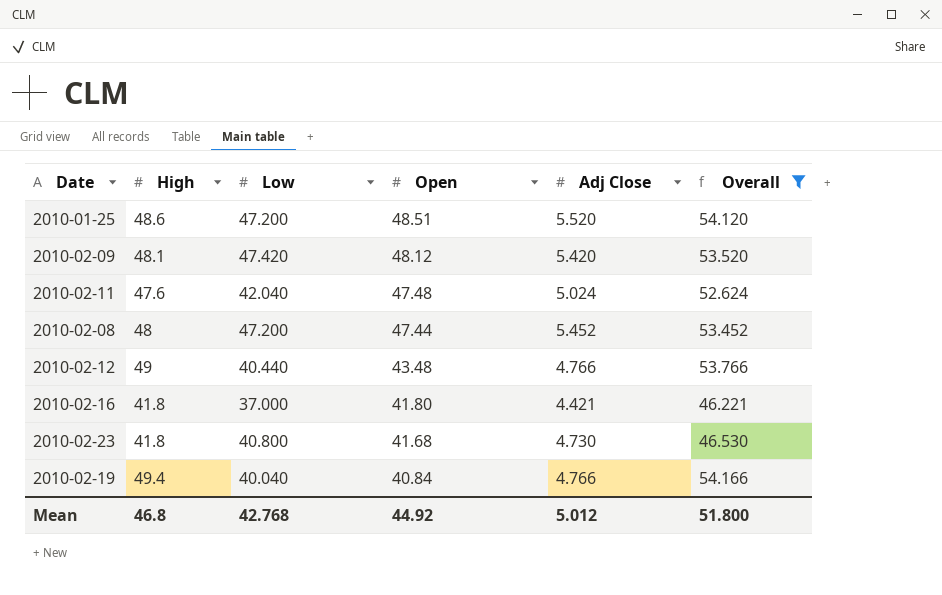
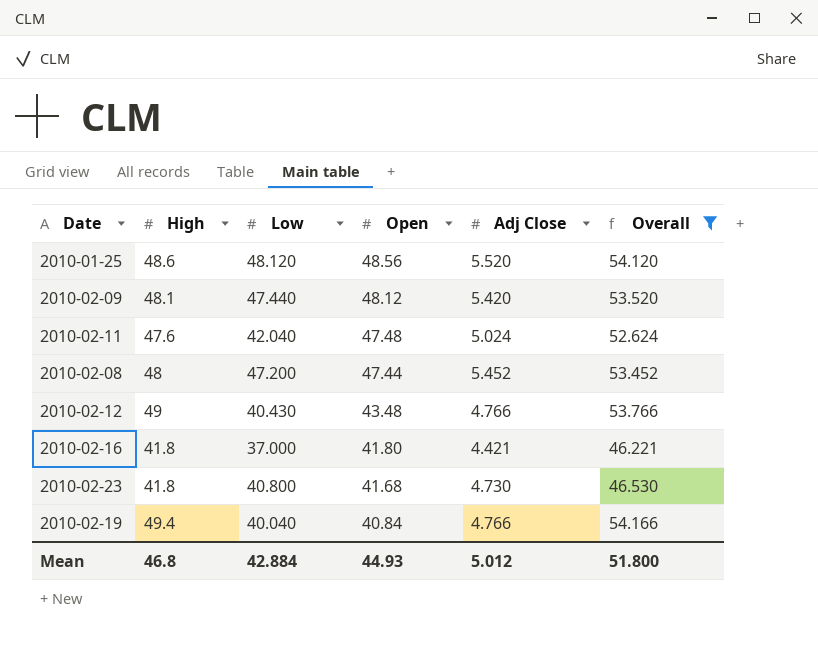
2010-01-25 | Low: 47.200 -> 48.120
2010-01-25 | Open: 48.51 -> 48.56
2010-02-09 | Low: 47.420 -> 47.440
2010-02-12 | Low: 40.440 -> 40.430
Mean | Low: 42.768 -> 42.884
Mean | Open: 44.92 -> 44.93

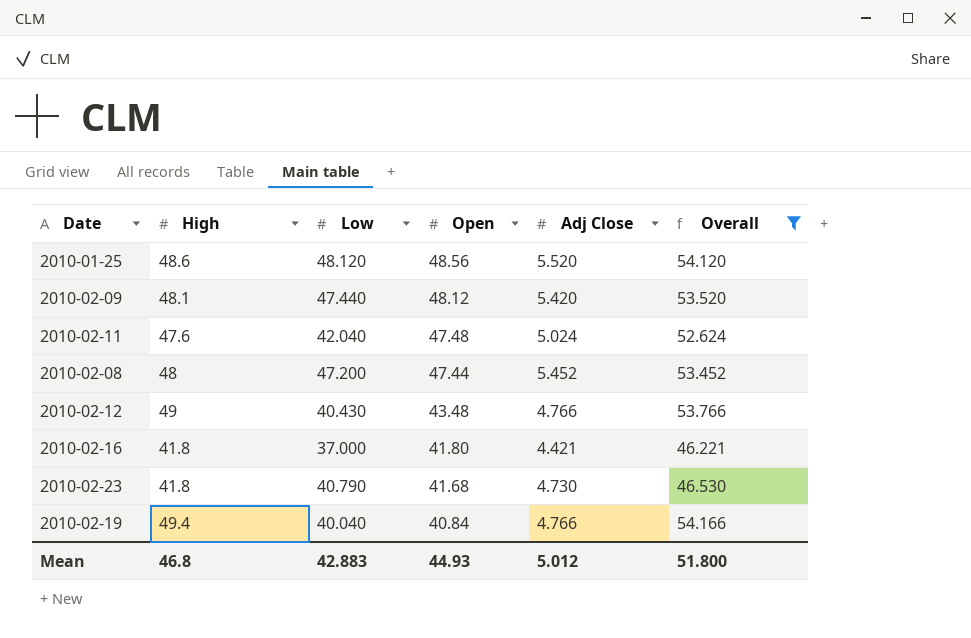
2010-02-23 | Low: 40.800 -> 40.790
Mean | Low: 42.884 -> 42.883

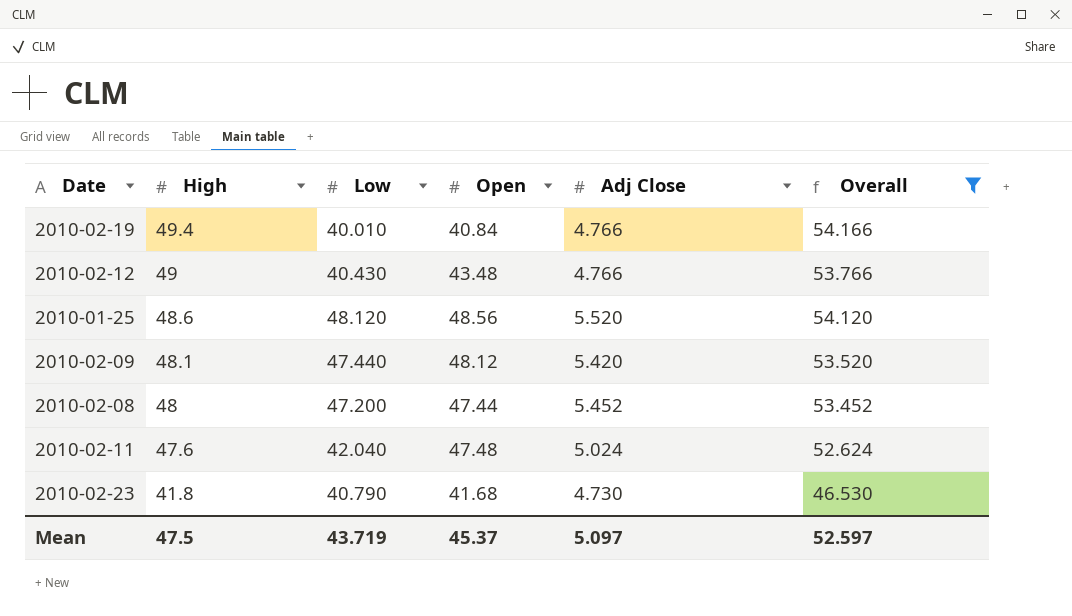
row order: Open descending -> High descending
row 2010-02-16: 41.8 | 37.000 | 41.80 | 4.421 | 46.221 -> none
2010-02-19 | Low: 40.040 -> 40.010
Mean | High: 46.8 -> 47.5
Mean | Low: 42.883 -> 43.719
Mean | Open: 44.93 -> 45.37
Mean | Adj Close: 5.012 -> 5.097
Mean | Overall: 51.800 -> 52.597

